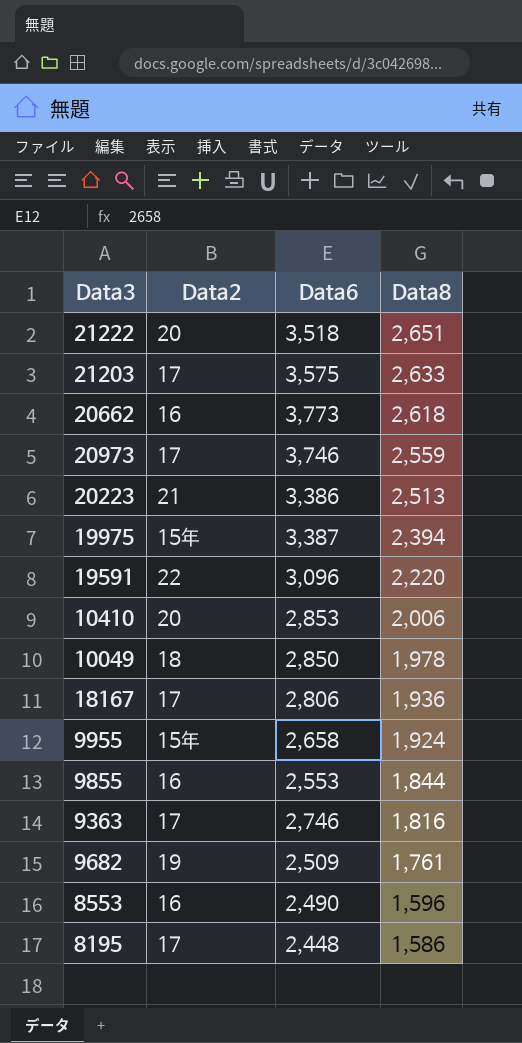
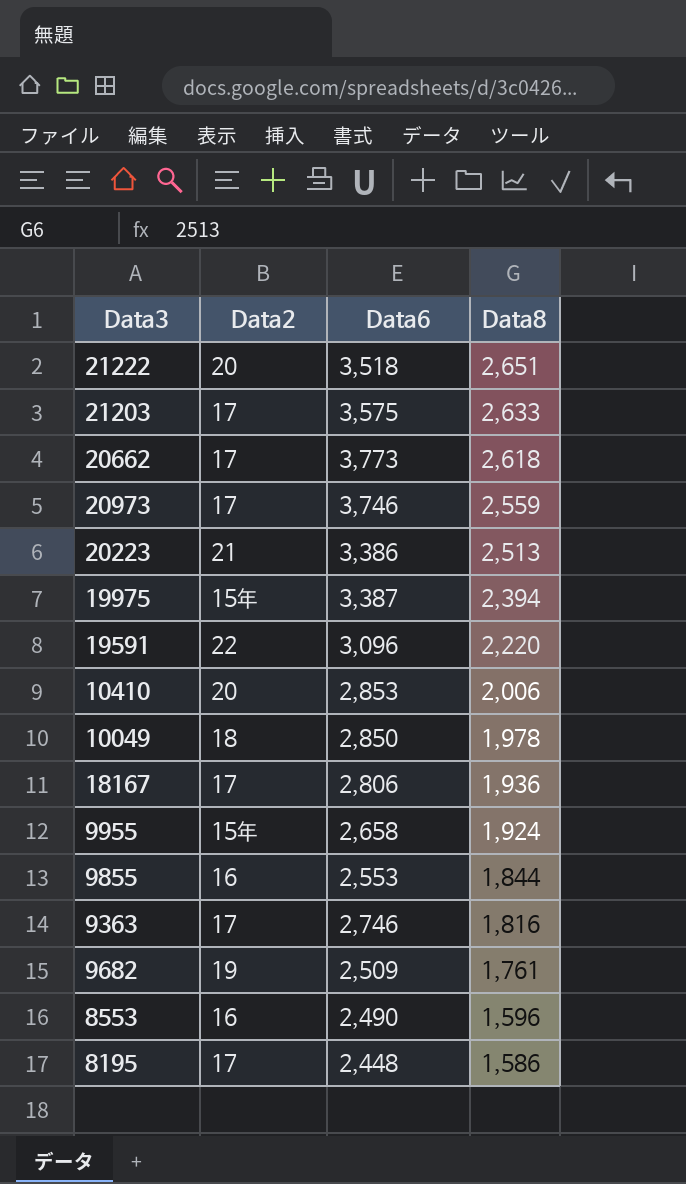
20662 | Data2: 16 -> 17

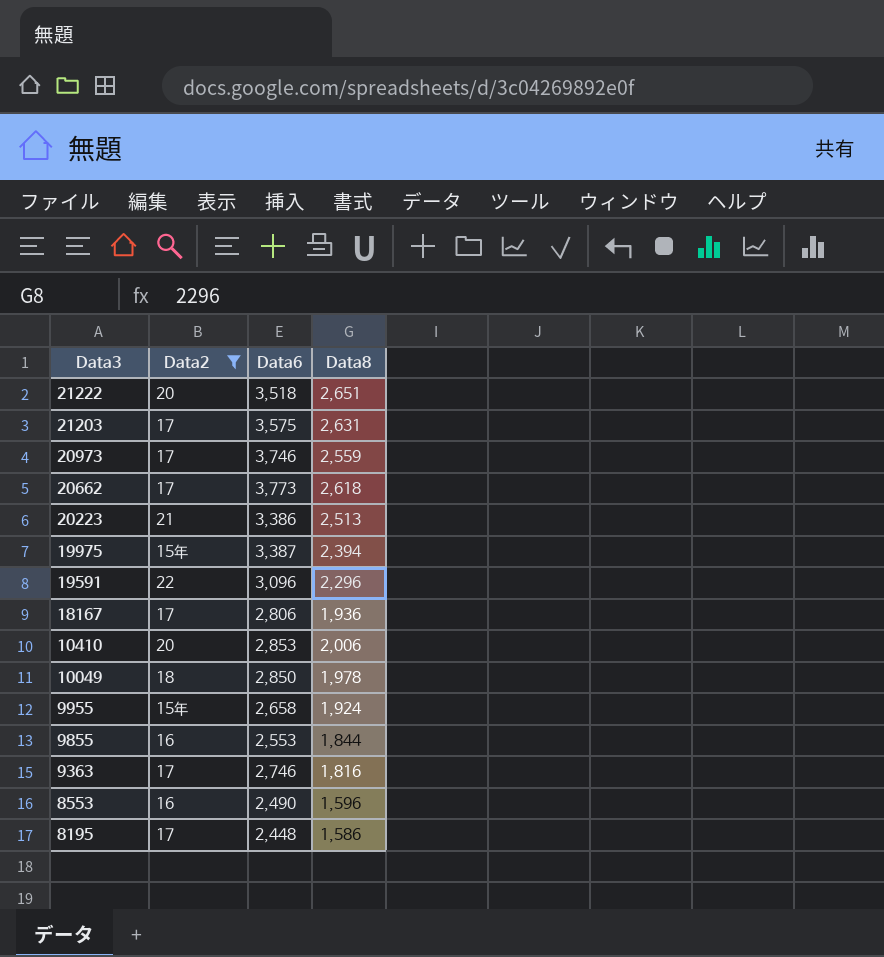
filter: none -> Data2 != 19
row order: Data8 descending -> Data3 descending
21203 | Data8: 2,633 -> 2,631
19591 | Data8: 2,220 -> 2,296

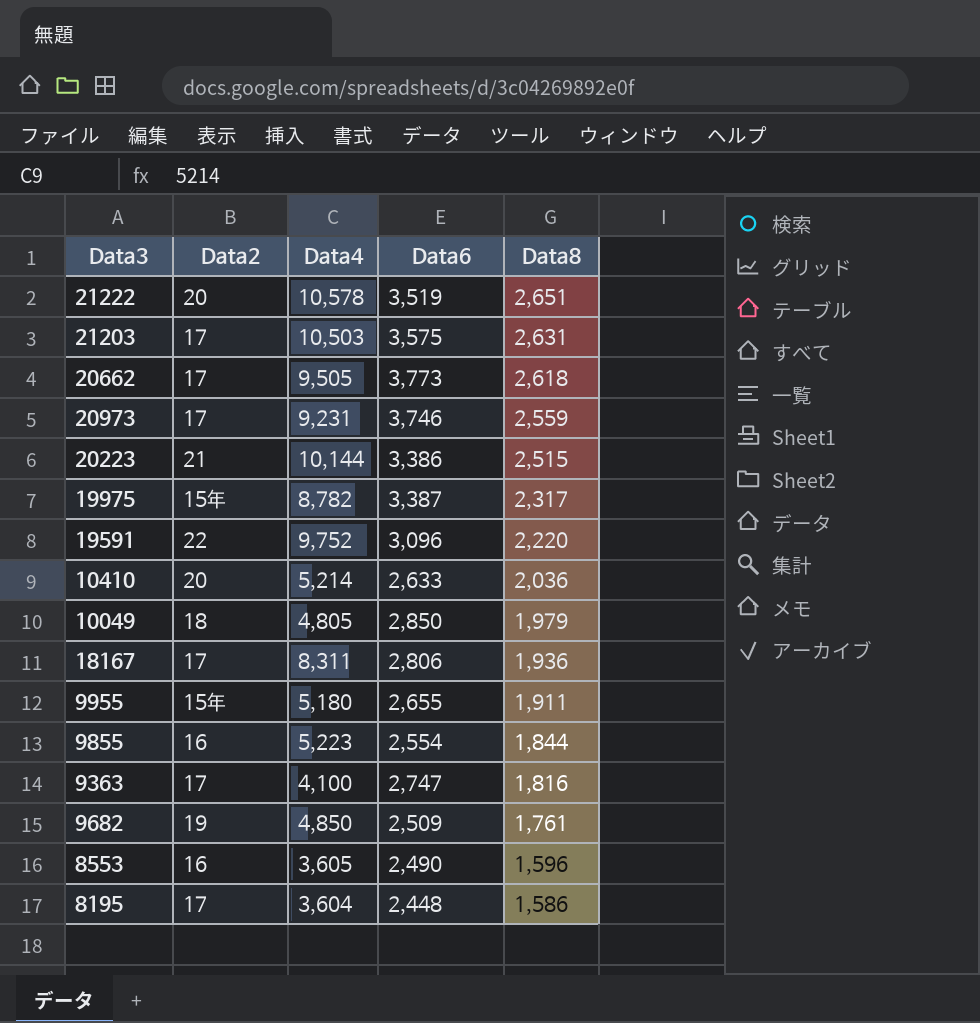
filter: Data2 != 19 -> none
row order: Data3 descending -> Data8 descending
column Data4 | position: none -> 3
21222 | Data6: 3,518 -> 3,519
20223 | Data8: 2,513 -> 2,515
19975 | Data8: 2,394 -> 2,317
19591 | Data8: 2,296 -> 2,220
10410 | Data6: 2,853 -> 2,633
10410 | Data8: 2,006 -> 2,036
10049 | Data8: 1,978 -> 1,979
9955 | Data6: 2,658 -> 2,655
9955 | Data8: 1,924 -> 1,911
9855 | Data6: 2,553 -> 2,554
9363 | Data6: 2,746 -> 2,747

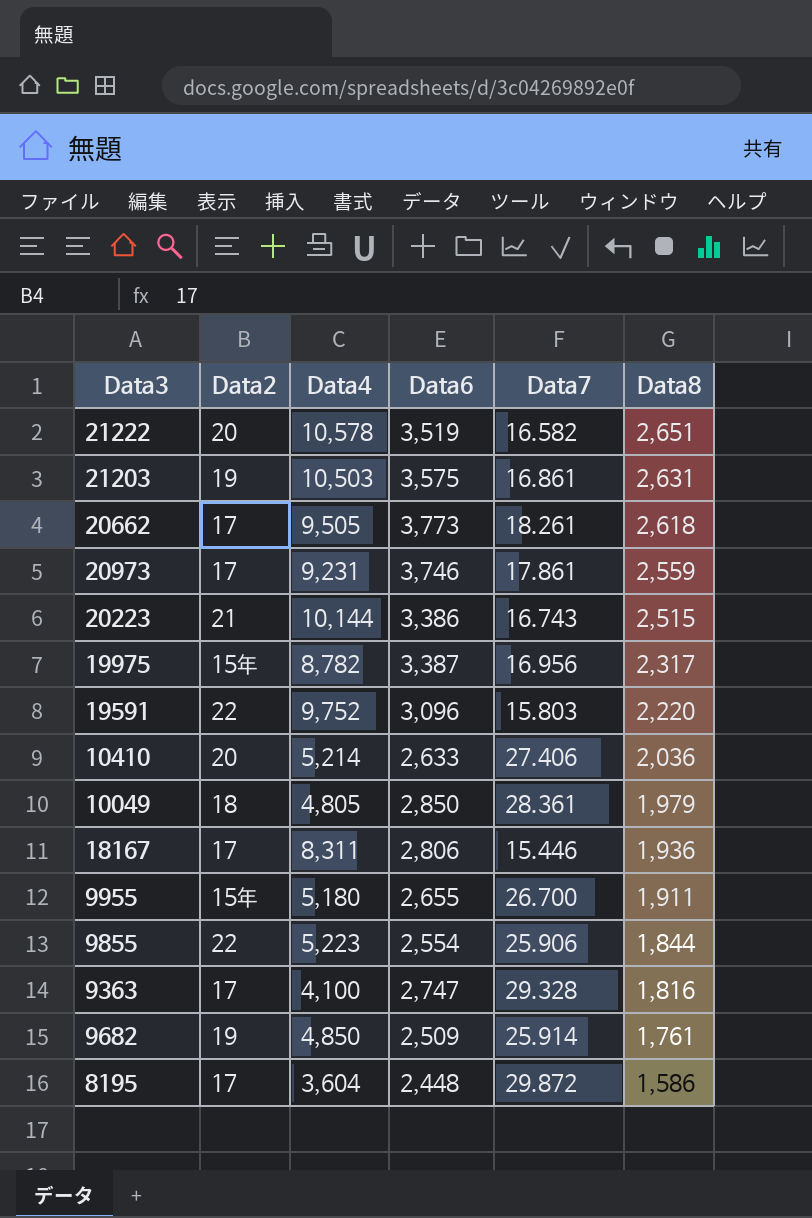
column Data7 | position: none -> 5
row 8553: 16 | 3,605 | 2,490 | 1,596 -> none
21203 | Data2: 17 -> 19
9855 | Data2: 16 -> 22

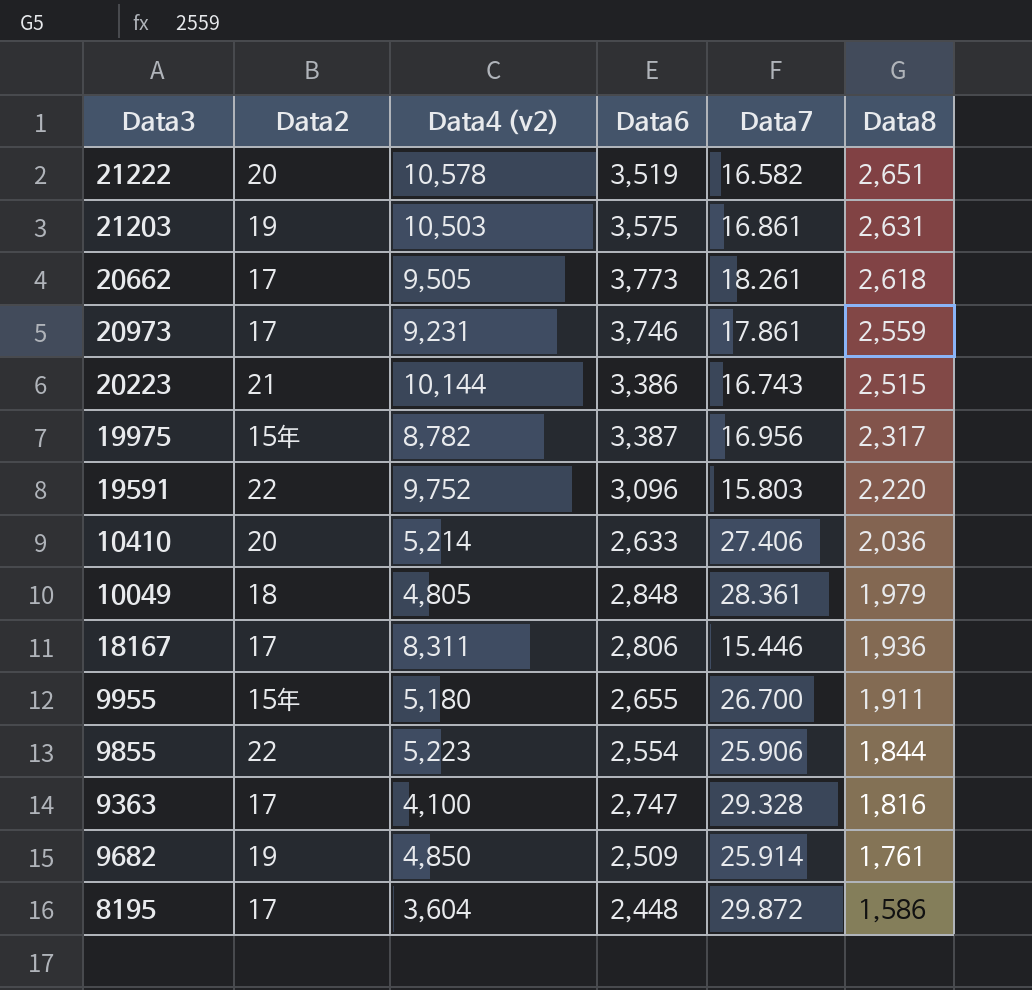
column name: Data4 -> Data4 (v2)
10049 | Data6: 2,850 -> 2,848

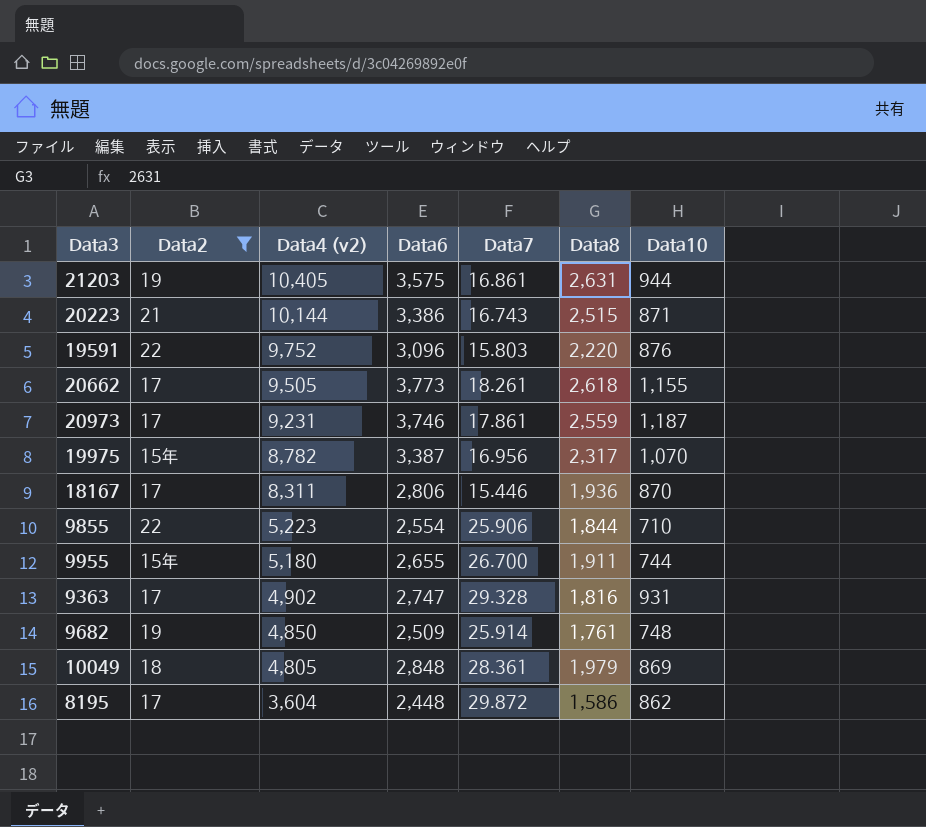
filter: none -> Data2 != 20
row order: Data8 descending -> Data4 (v2) descending
column Data10 | formula: none -> [Data6] - [Data8]
21203 | Data4 (v2): 10,503 -> 10,405
9363 | Data4 (v2): 4,100 -> 4,902

